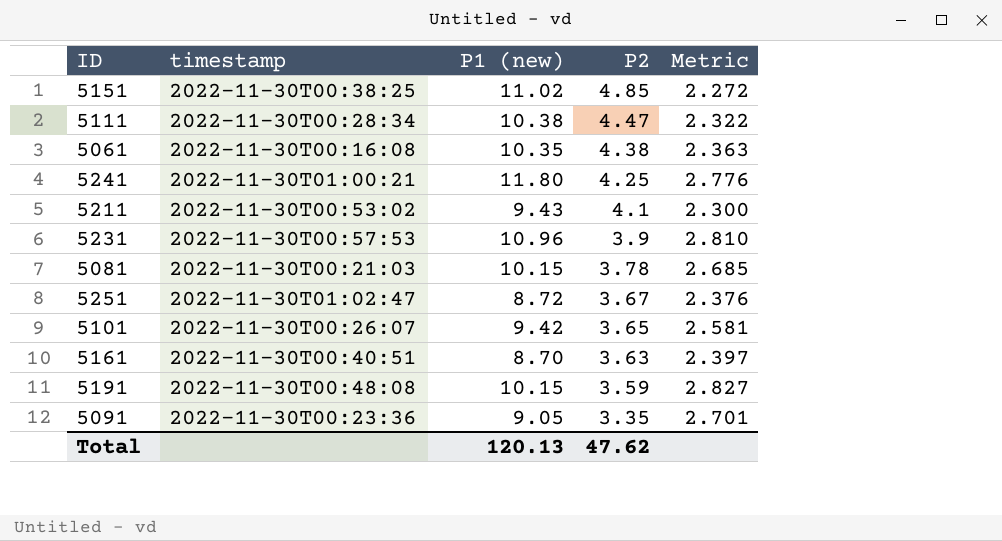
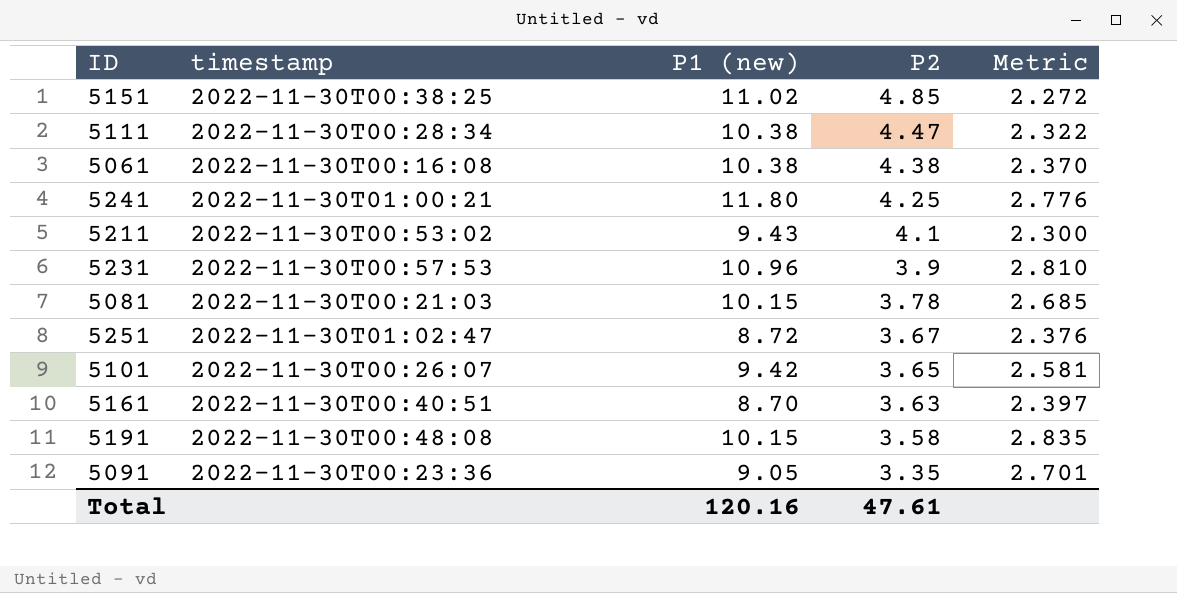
5061 | P1 (new): 10.35 -> 10.38
5061 | Metric: 2.363 -> 2.370
5191 | P2: 3.59 -> 3.58
5191 | Metric: 2.827 -> 2.835
Total | P1 (new): 120.13 -> 120.16
Total | P2: 47.62 -> 47.61

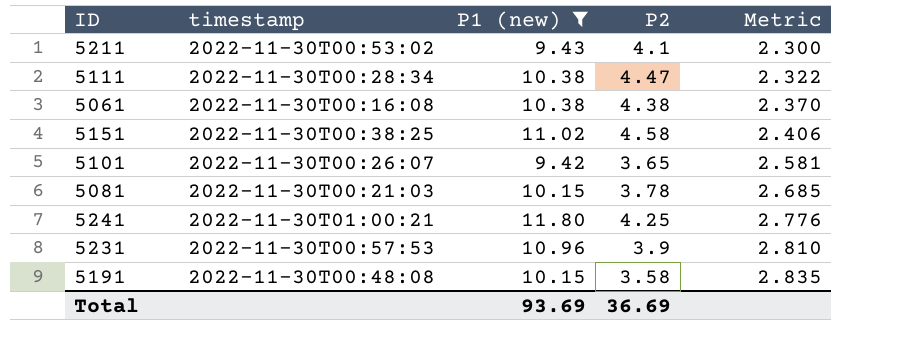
filter: none -> P1 (new) >= 9.42
row order: P2 descending -> Metric ascending
5151 | P2: 4.85 -> 4.58
5151 | Metric: 2.272 -> 2.406
Total | P1 (new): 120.16 -> 93.69
Total | P2: 47.61 -> 36.69

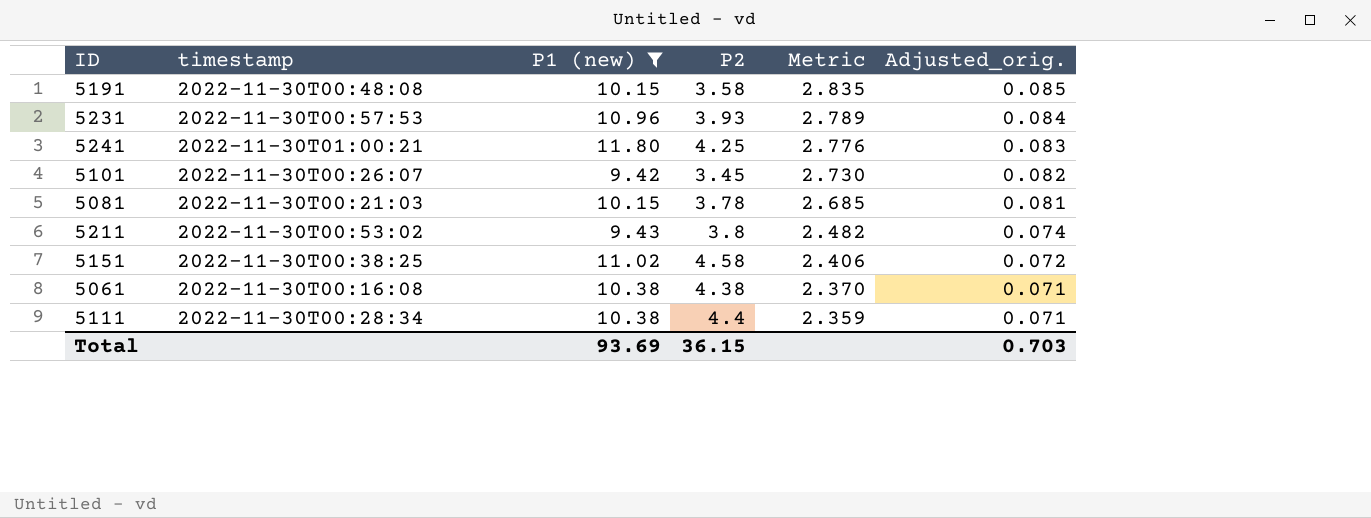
row order: Metric ascending -> Metric descending
column Adjusted_orig. | formula: none -> [Metric] * 0.03
5231 | P2: 3.9 -> 3.93
5231 | Metric: 2.810 -> 2.789
5101 | P2: 3.65 -> 3.45
5101 | Metric: 2.581 -> 2.730
5211 | P2: 4.1 -> 3.8
5211 | Metric: 2.300 -> 2.482
5111 | P2: 4.47 -> 4.4
5111 | Metric: 2.322 -> 2.359
Total | P2: 36.69 -> 36.15

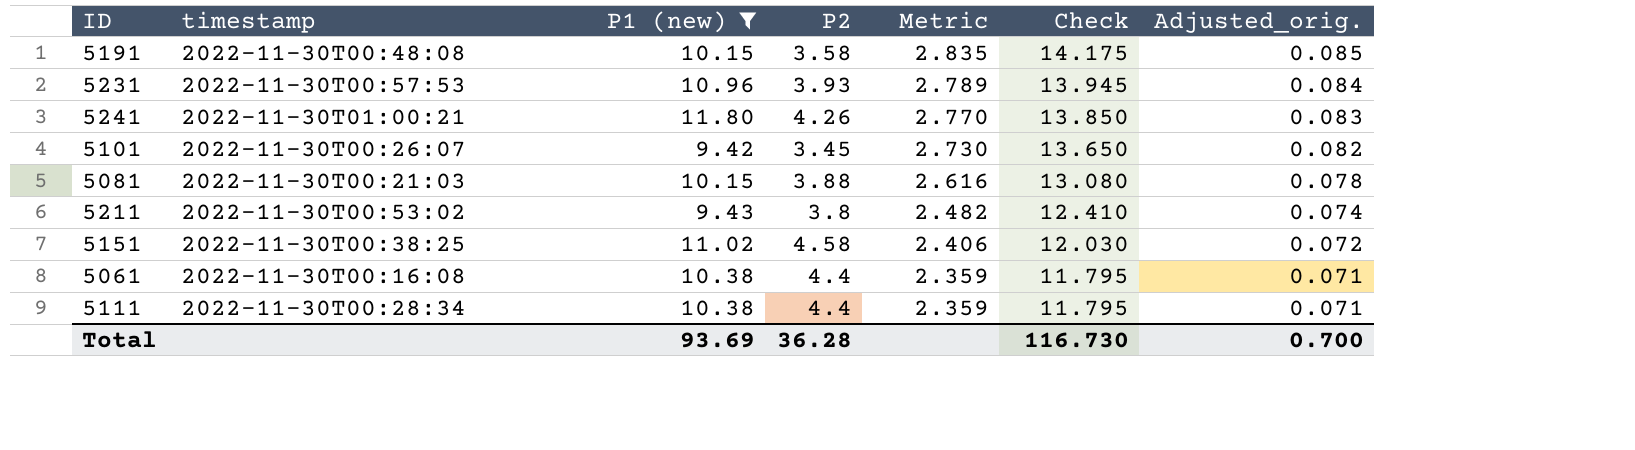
column Check | formula: none -> [Metric] * 5
5241 | P2: 4.25 -> 4.26
5241 | Metric: 2.776 -> 2.770
5081 | P2: 3.78 -> 3.88
5081 | Metric: 2.685 -> 2.616
5081 | Adjusted_orig.: 0.081 -> 0.078
5061 | P2: 4.38 -> 4.4
5061 | Metric: 2.370 -> 2.359
Total | P2: 36.15 -> 36.28
Total | Adjusted_orig.: 0.703 -> 0.700

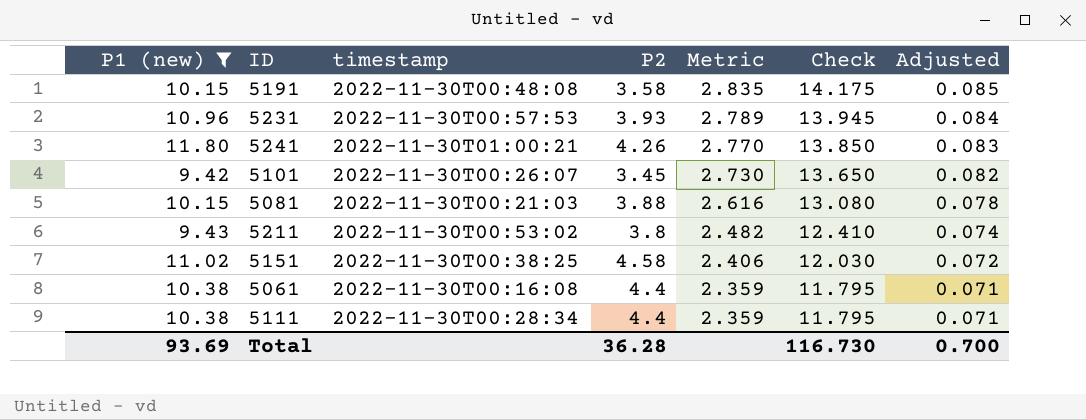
column P1 (new) | position: 3 -> 1
column name: Adjusted_orig. -> Adjusted

